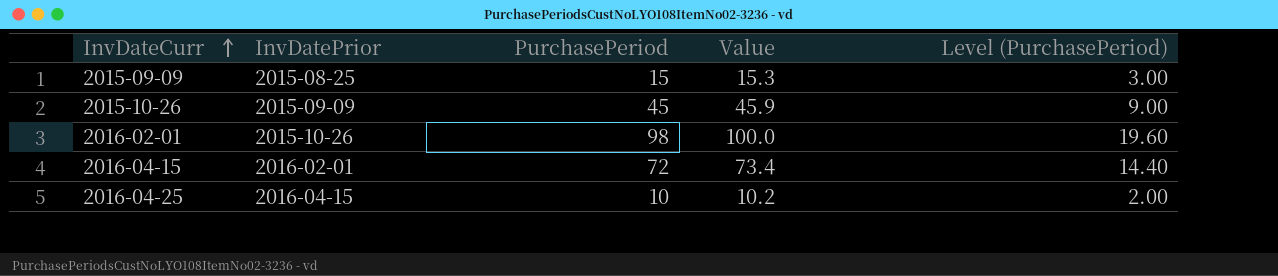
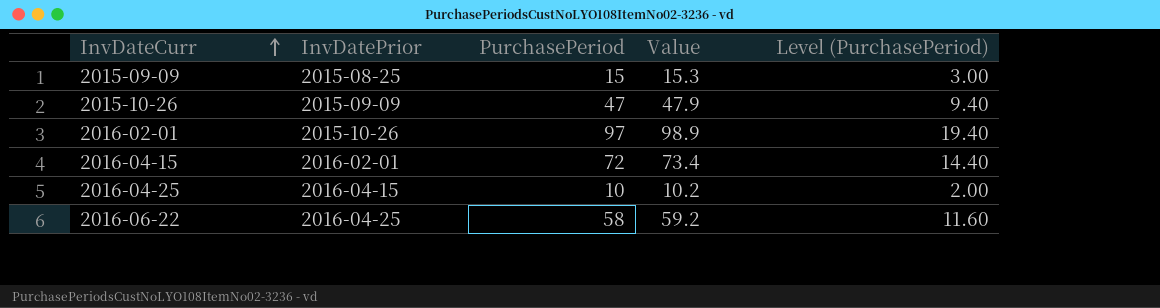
2015-10-26 | PurchasePeriod: 45 -> 47
2015-10-26 | Value: 45.9 -> 47.9
2015-10-26 | Level (PurchasePeriod): 9.00 -> 9.40
2016-02-01 | PurchasePeriod: 98 -> 97
2016-02-01 | Value: 100.0 -> 98.9
2016-02-01 | Level (PurchasePeriod): 19.60 -> 19.40
row 2016-06-22: none -> 2016-04-25 | 58 | 59.2 | 11.60

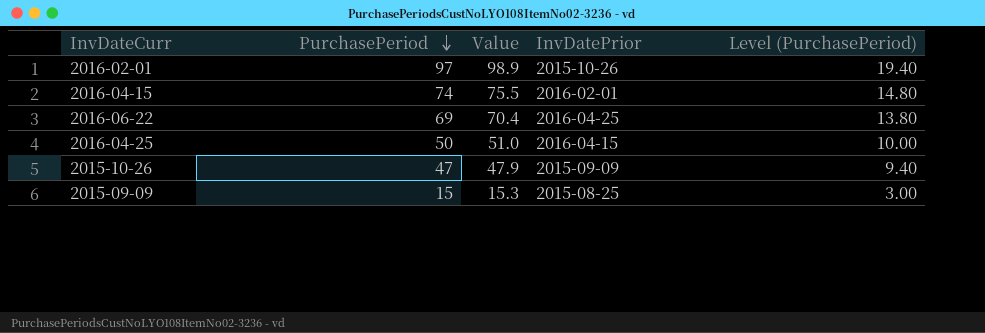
row order: InvDateCurr ascending -> PurchasePeriod descending
column InvDatePrior | position: 2 -> 4
2016-04-15 | PurchasePeriod: 72 -> 74
2016-04-15 | Value: 73.4 -> 75.5
2016-04-15 | Level (PurchasePeriod): 14.40 -> 14.80
2016-06-22 | PurchasePeriod: 58 -> 69
2016-06-22 | Value: 59.2 -> 70.4
2016-06-22 | Level (PurchasePeriod): 11.60 -> 13.80
2016-04-25 | PurchasePeriod: 10 -> 50
2016-04-25 | Value: 10.2 -> 51.0
2016-04-25 | Level (PurchasePeriod): 2.00 -> 10.00

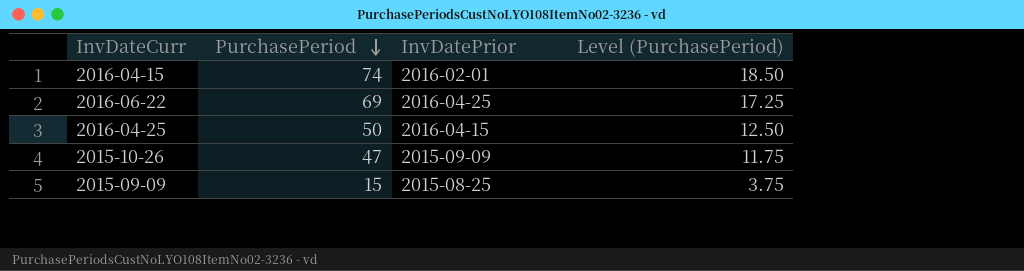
column Value | formula: [PurchasePeriod] * 1.02 -> none
column Level (PurchasePeriod) | formula: [PurchasePeriod] * 0.2 -> [PurchasePeriod] * 0.25
row 2016-02-01: 97 | 98.9 | 2015-10-26 | 19.40 -> none

